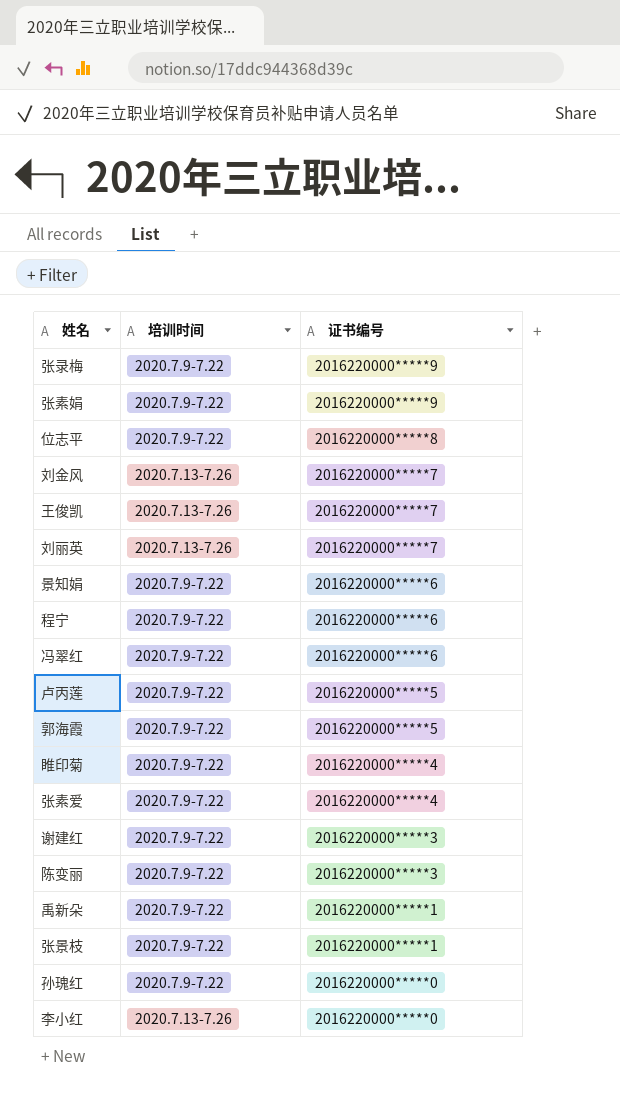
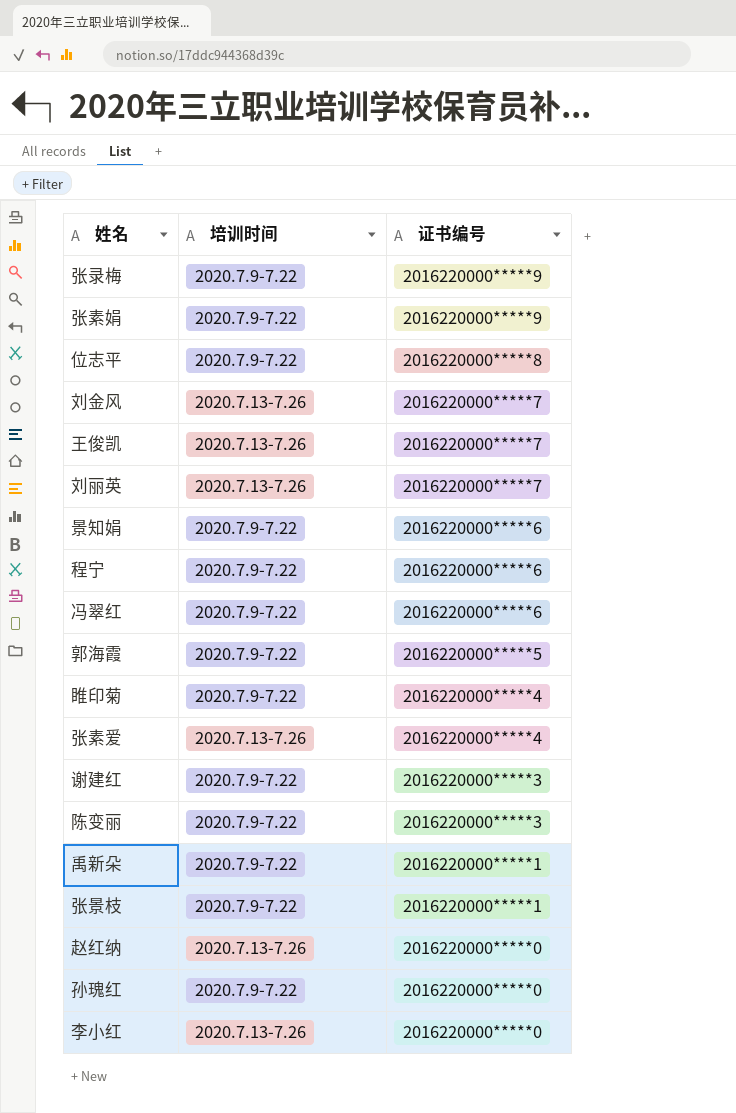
row 卢丙莲: 2020.7.9-7.22 | 2016220000*****5 -> none
张素爱 | 培训时间: 2020.7.9-7.22 -> 2020.7.13-7.26
row 赵红纳: none -> 2020.7.13-7.26 | 2016220000*****0

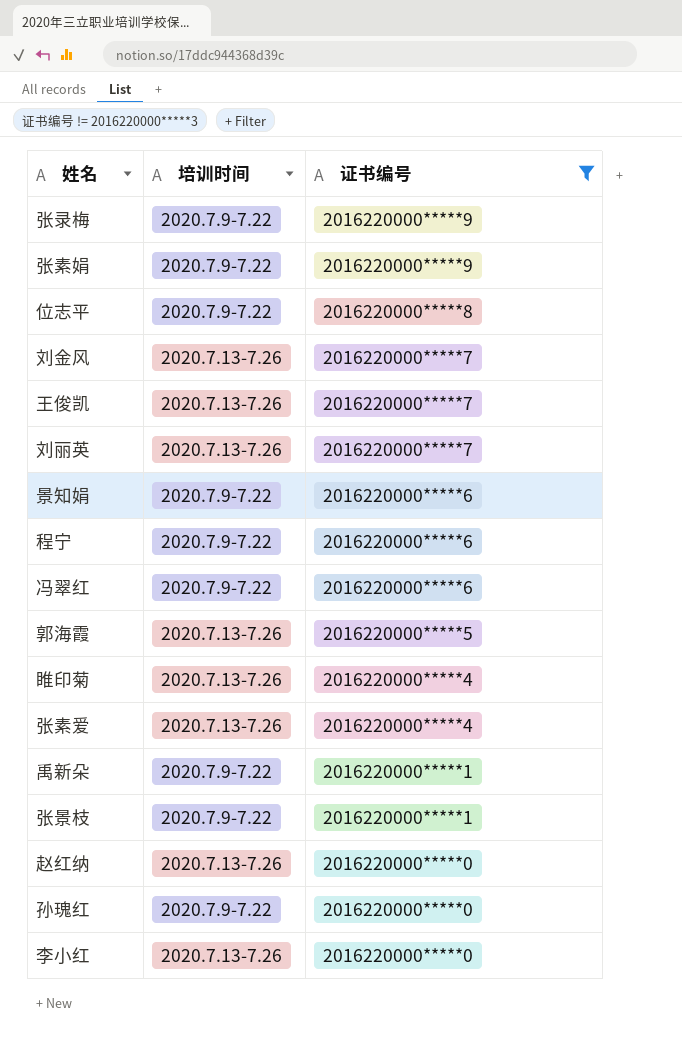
filter: none -> 证书编号 != 2016220000*****3
郭海霞 | 培训时间: 2020.7.9-7.22 -> 2020.7.13-7.26
睢印菊 | 培训时间: 2020.7.9-7.22 -> 2020.7.13-7.26

